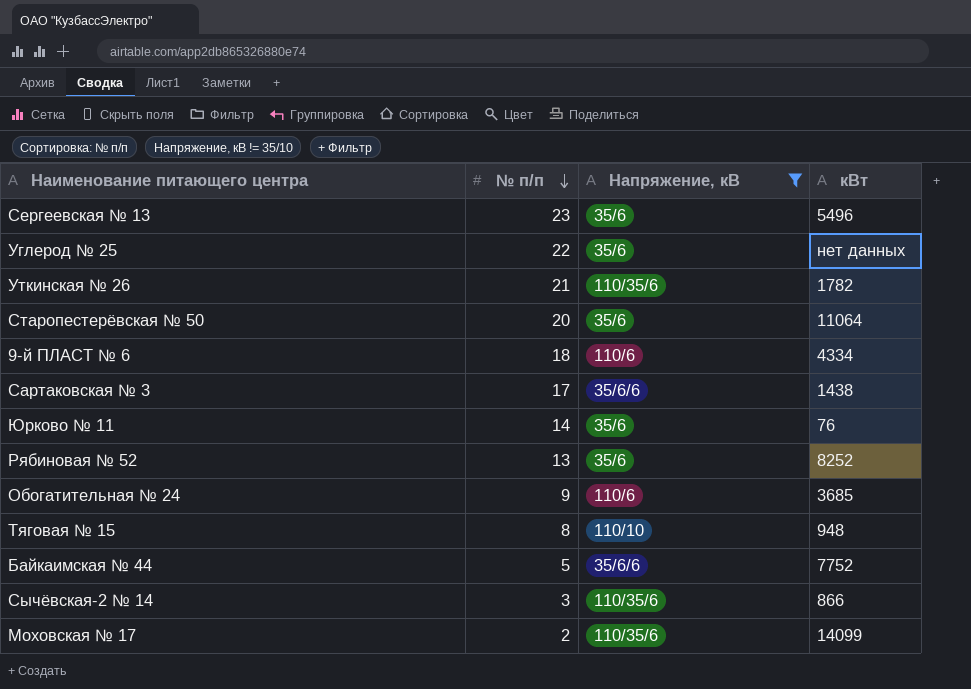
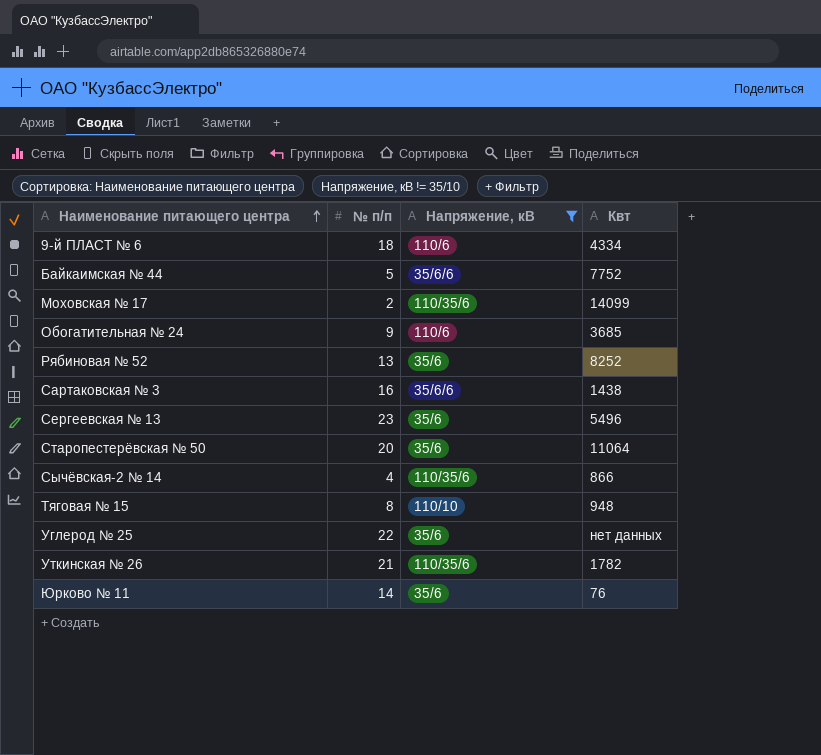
row order: № п/п descending -> Наименование питающего центра ascending
column name: кВт -> Квт
Сартаковская № 3 | № п/п: 17 -> 16
Сычёвская-2 № 14 | № п/п: 3 -> 4

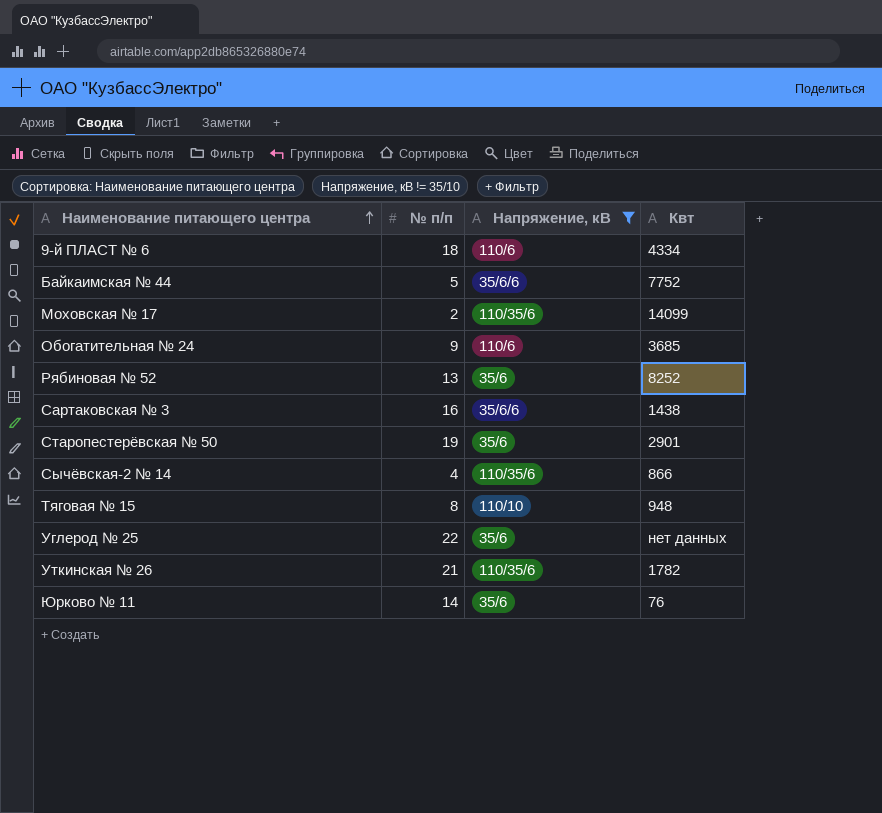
row Сергеевская № 13: 23 | 35/6 | 5496 -> none
Старопестерёвская № 50 | № п/п: 20 -> 19
Старопестерёвская № 50 | Квт: 11064 -> 2901

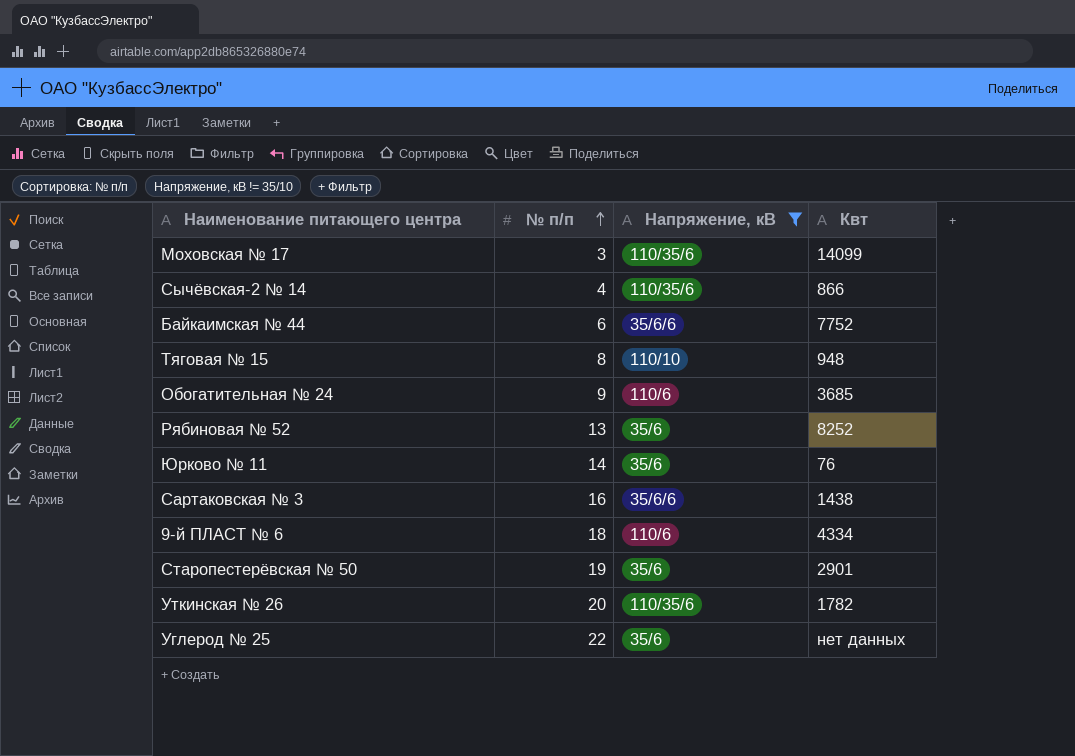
row order: Наименование питающего центра ascending -> № п/п ascending
Моховская № 17 | № п/п: 2 -> 3
Байкаимская № 44 | № п/п: 5 -> 6
Уткинская № 26 | № п/п: 21 -> 20

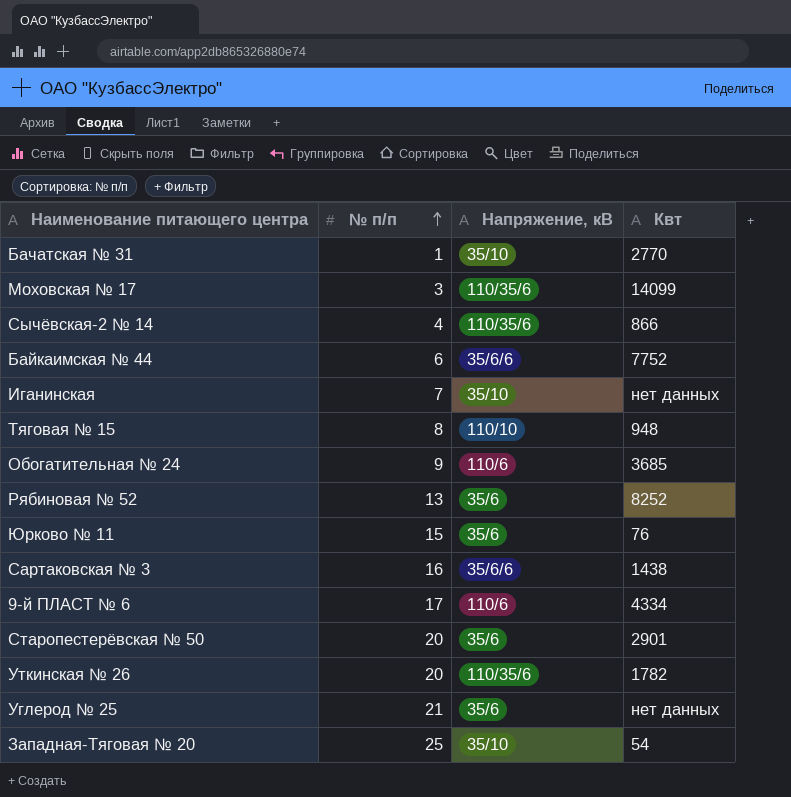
filter: Напряжение, кВ != 35/10 -> none
Юрково № 11 | № п/п: 14 -> 15
9-й ПЛАСТ № 6 | № п/п: 18 -> 17
Старопестерёвская № 50 | № п/п: 19 -> 20
Углерод № 25 | № п/п: 22 -> 21

